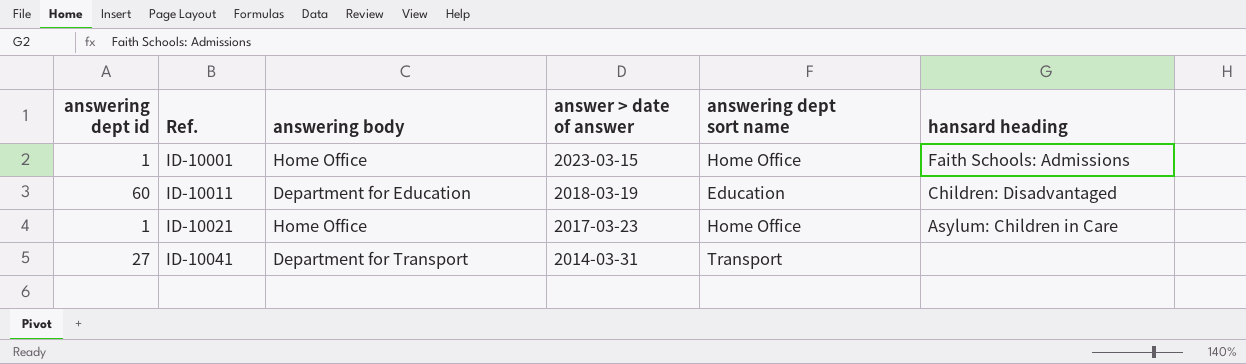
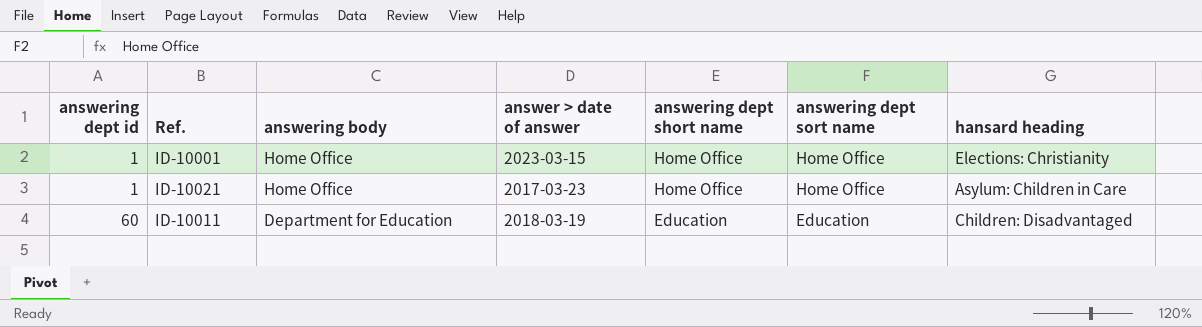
row order: Ref. ascending -> answering dept id ascending
column answering dept short name | position: none -> 5
row ID-10041: 27 | Department for Transport | 2014-03-31 | Transport | none -> none
ID-10001 | hansard heading: Faith Schools: Admissions -> Elections: Christianity

